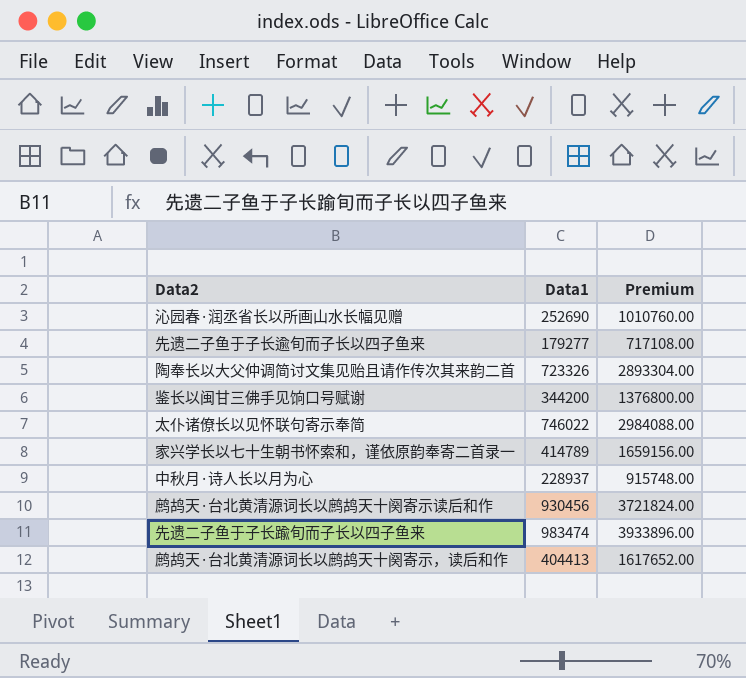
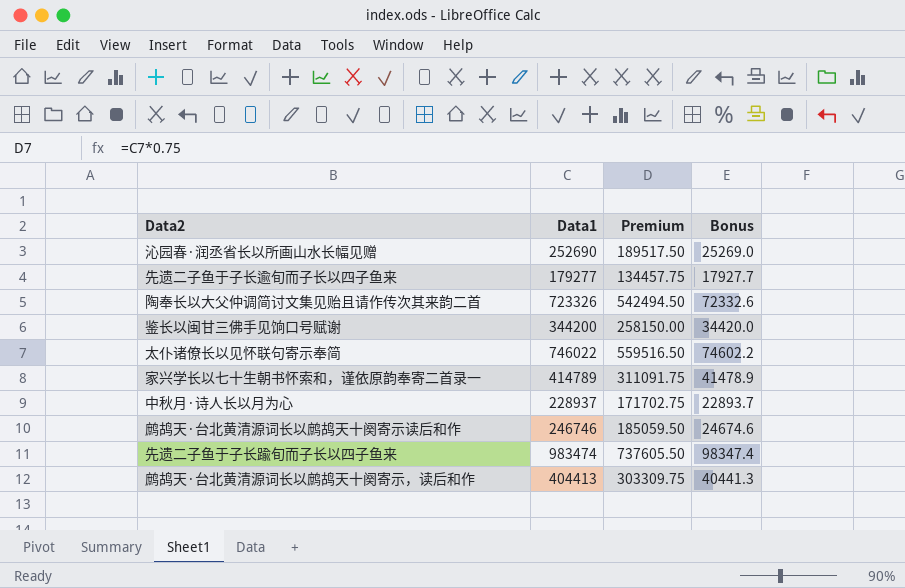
column Premium | formula: [Data1] * 4 -> [Data1] * 0.75
column Bonus | formula: none -> [Data1] * 0.1
鹧鸪天·台北黄清源词长以鹧鸪天十阕寄示读后和作 | Data1: 930456 -> 246746

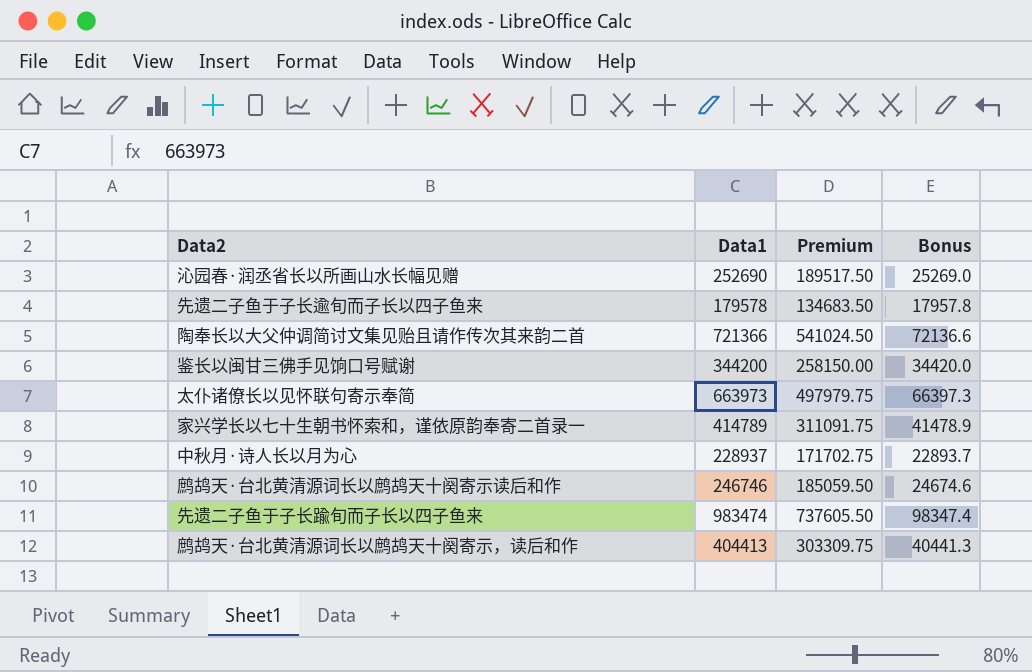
先遗二子鱼于子长逾旬而子长以四子鱼来 | Data1: 179277 -> 179578
先遗二子鱼于子长逾旬而子长以四子鱼来 | Premium: 134457.75 -> 134683.50
先遗二子鱼于子长逾旬而子长以四子鱼来 | Bonus: 17927.7 -> 17957.8
陶奉长以大父仲调简讨文集见贻且请作传次其来韵二首 | Data1: 723326 -> 721366
陶奉长以大父仲调简讨文集见贻且请作传次其来韵二首 | Premium: 542494.50 -> 541024.50
陶奉长以大父仲调简讨文集见贻且请作传次其来韵二首 | Bonus: 72332.6 -> 72136.6
太仆诸僚长以见怀联句寄示奉简 | Data1: 746022 -> 663973
太仆诸僚长以见怀联句寄示奉简 | Premium: 559516.50 -> 497979.75
太仆诸僚长以见怀联句寄示奉简 | Bonus: 74602.2 -> 66397.3

